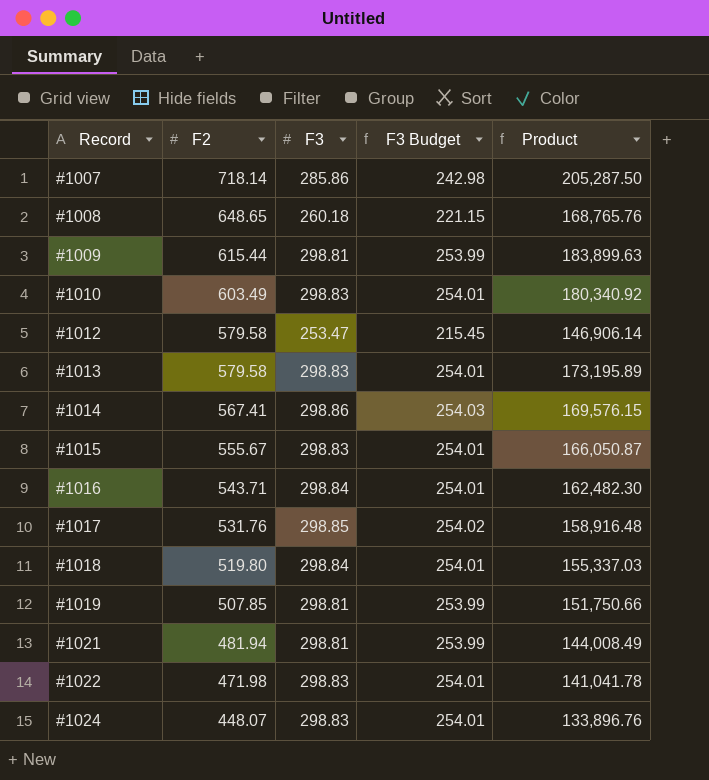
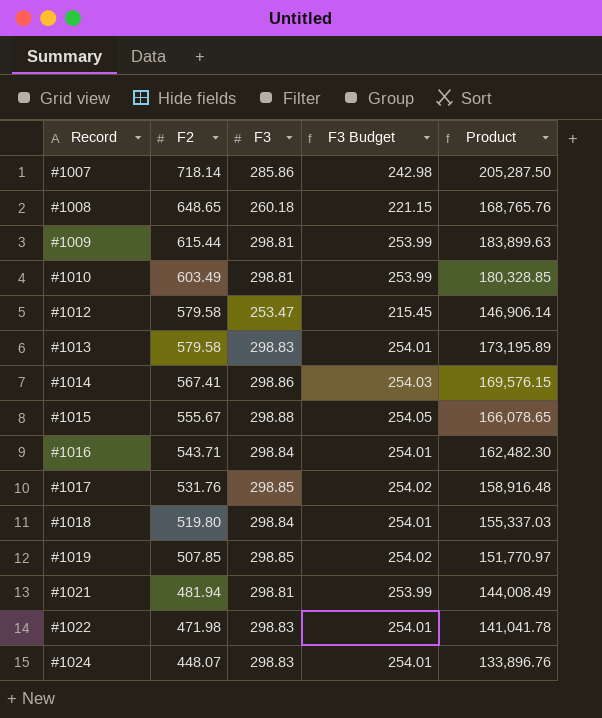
#1010 | F3: 298.83 -> 298.81
#1010 | F3 Budget: 254.01 -> 253.99
#1010 | Product: 180,340.92 -> 180,328.85
#1015 | F3: 298.83 -> 298.88
#1015 | F3 Budget: 254.01 -> 254.05
#1015 | Product: 166,050.87 -> 166,078.65
#1019 | F3: 298.81 -> 298.85
#1019 | F3 Budget: 253.99 -> 254.02
#1019 | Product: 151,750.66 -> 151,770.97

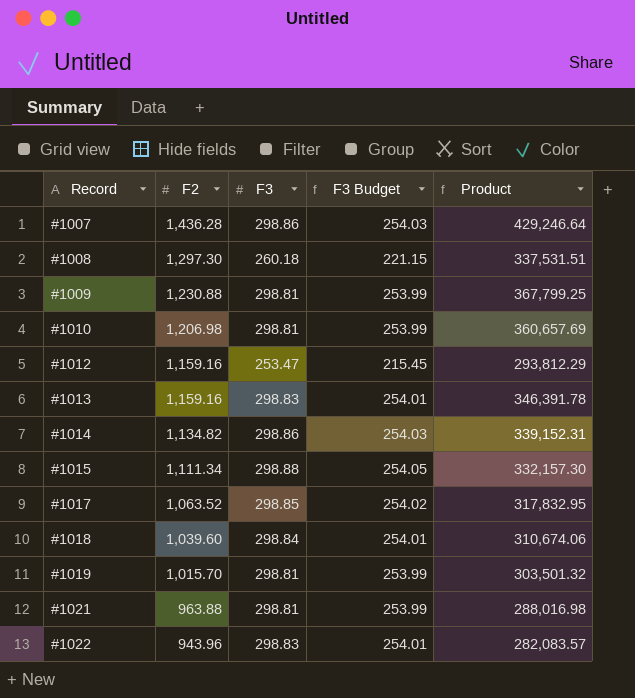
row #1016: 543.71 | 298.84 | 254.01 | 162,482.30 -> none
row #1024: 448.07 | 298.83 | 254.01 | 133,896.76 -> none
#1007 | F2: 718.14 -> 1,436.28
#1007 | F3: 285.86 -> 298.86
#1007 | F3 Budget: 242.98 -> 254.03
#1007 | Product: 205,287.50 -> 429,246.64
#1008 | F2: 648.65 -> 1,297.30
#1008 | Product: 168,765.76 -> 337,531.51
#1009 | F2: 615.44 -> 1,230.88
#1009 | Product: 183,899.63 -> 367,799.25
#1010 | F2: 603.49 -> 1,206.98
#1010 | Product: 180,328.85 -> 360,657.69
#1012 | F2: 579.58 -> 1,159.16
#1012 | Product: 146,906.14 -> 293,812.29
#1013 | F2: 579.58 -> 1,159.16
#1013 | Product: 173,195.89 -> 346,391.78
#1014 | F2: 567.41 -> 1,134.82
#1014 | Product: 169,576.15 -> 339,152.31
#1015 | F2: 555.67 -> 1,111.34
#1015 | Product: 166,078.65 -> 332,157.30
#1017 | F2: 531.76 -> 1,063.52
#1017 | Product: 158,916.48 -> 317,832.95
#1018 | F2: 519.80 -> 1,039.60
#1018 | Product: 155,337.03 -> 310,674.06
#1019 | F2: 507.85 -> 1,015.70
#1019 | F3: 298.85 -> 298.81
#1019 | F3 Budget: 254.02 -> 253.99
#1019 | Product: 151,770.97 -> 303,501.32
#1021 | F2: 481.94 -> 963.88
#1021 | Product: 144,008.49 -> 288,016.98
#1022 | F2: 471.98 -> 943.96
#1022 | Product: 141,041.78 -> 282,083.57

